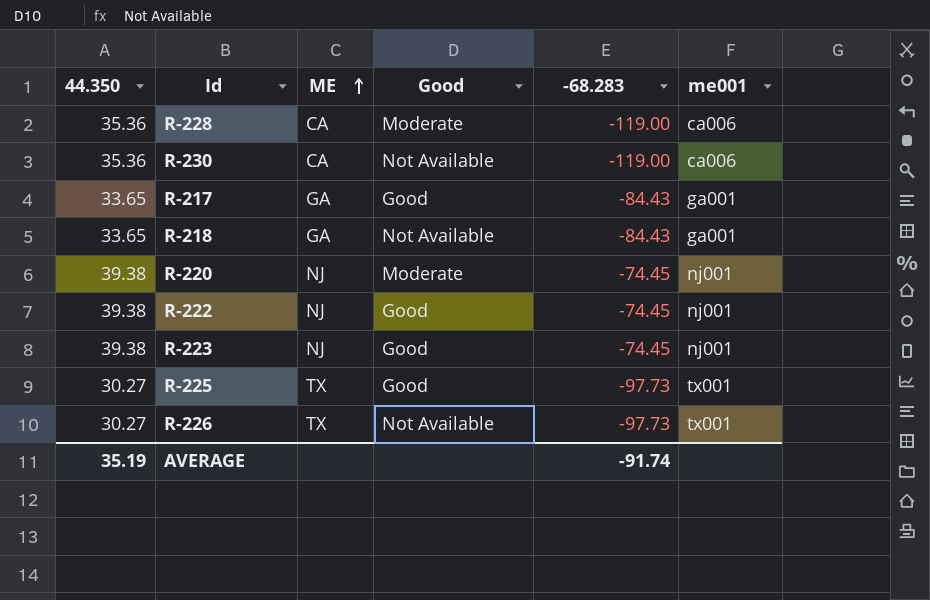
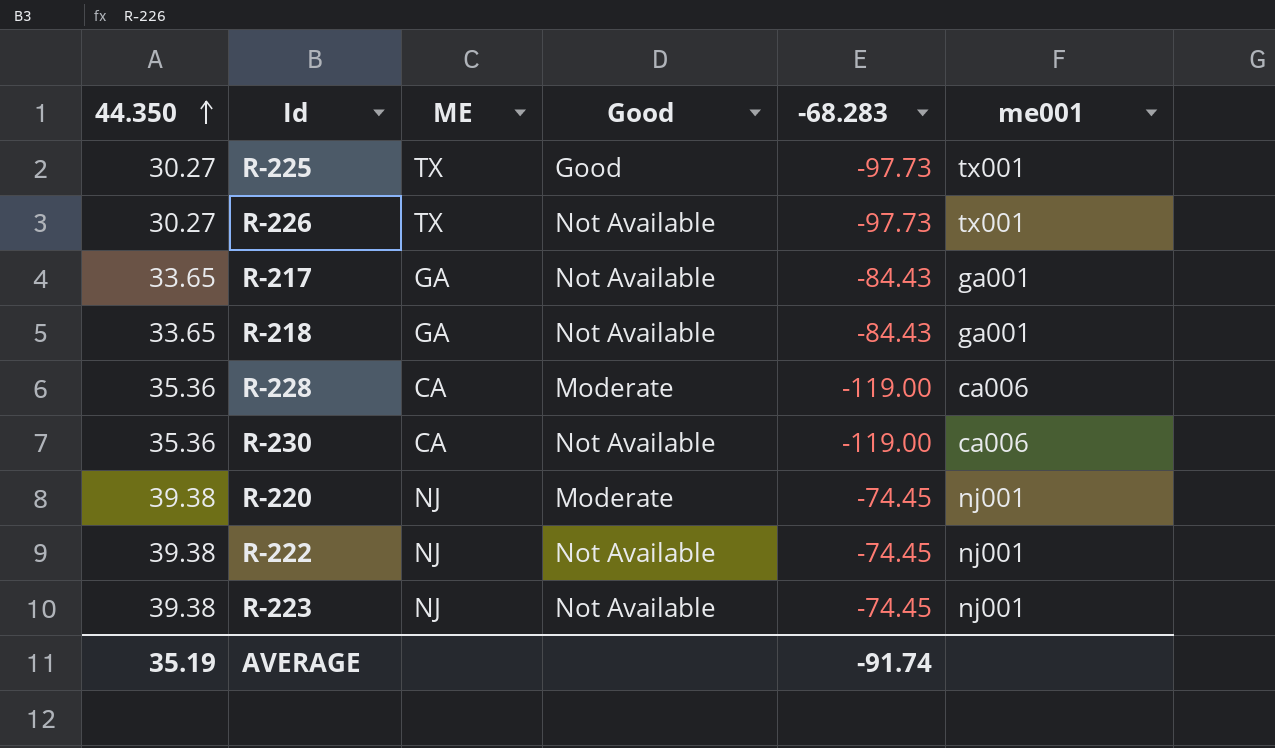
row order: ME ascending -> 44.350 ascending
R-217 | Good: Good -> Not Available
R-222 | Good: Good -> Not Available
R-223 | Good: Good -> Not Available

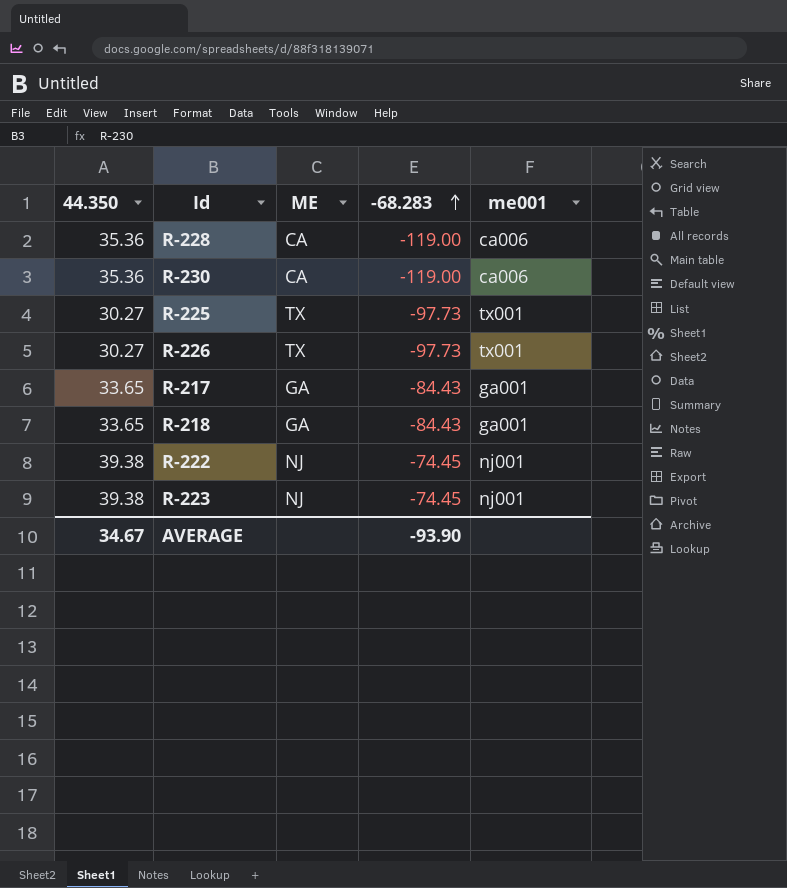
row order: 44.350 ascending -> -68.283 ascending
column Good | position: 4 -> none
row R-220: 39.38 | NJ | Moderate | -74.45 | nj001 -> none
AVERAGE | 44.350: 35.19 -> 34.67
AVERAGE | -68.283: -91.74 -> -93.90

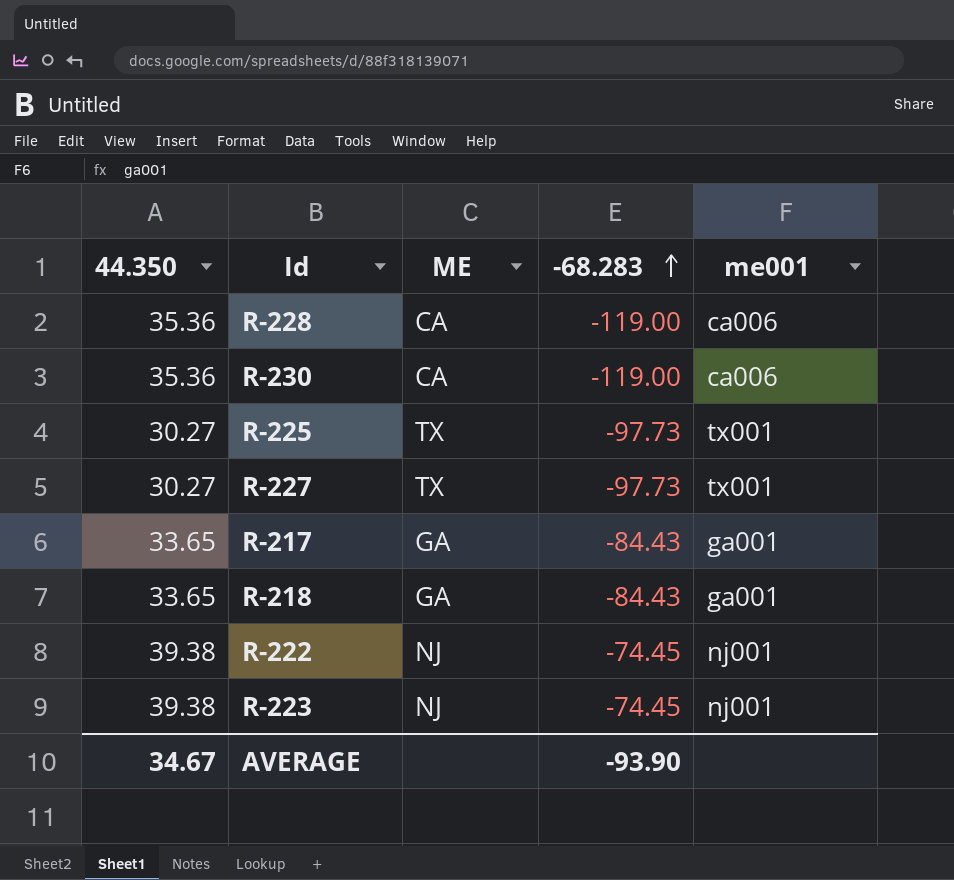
row R-226: 30.27 | TX | -97.73 | tx001 -> none
row R-227: none -> 30.27 | TX | -97.73 | tx001

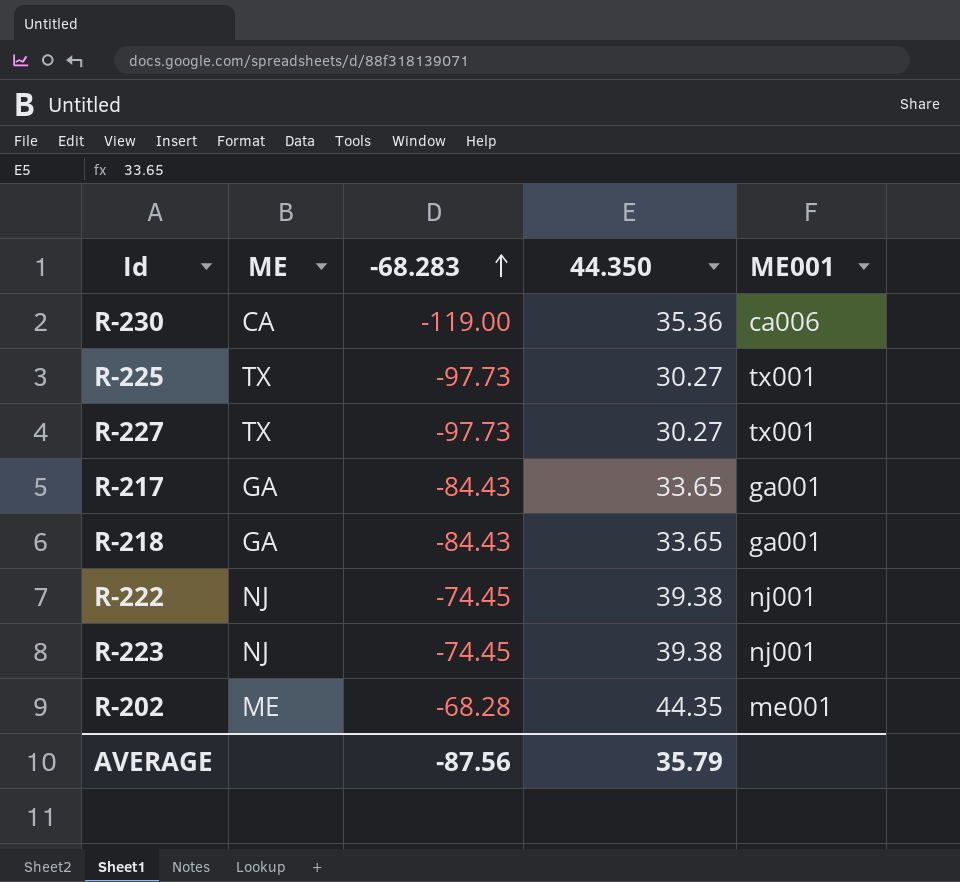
column 44.350 | position: 1 -> 4
column name: me001 -> ME001
row R-228: 35.36 | CA | -119.00 | ca006 -> none
row R-202: none -> ME | -68.28 | 44.35 | me001
AVERAGE | -68.283: -93.90 -> -87.56
AVERAGE | 44.350: 34.67 -> 35.79

